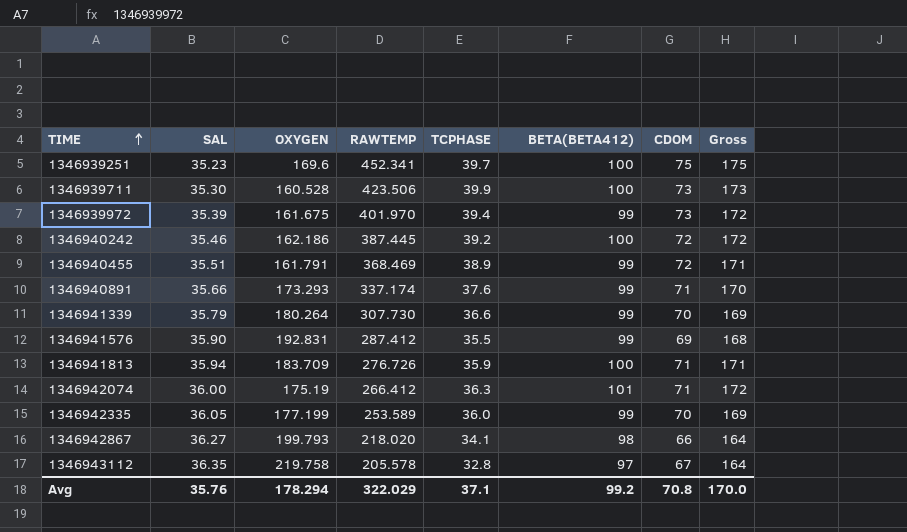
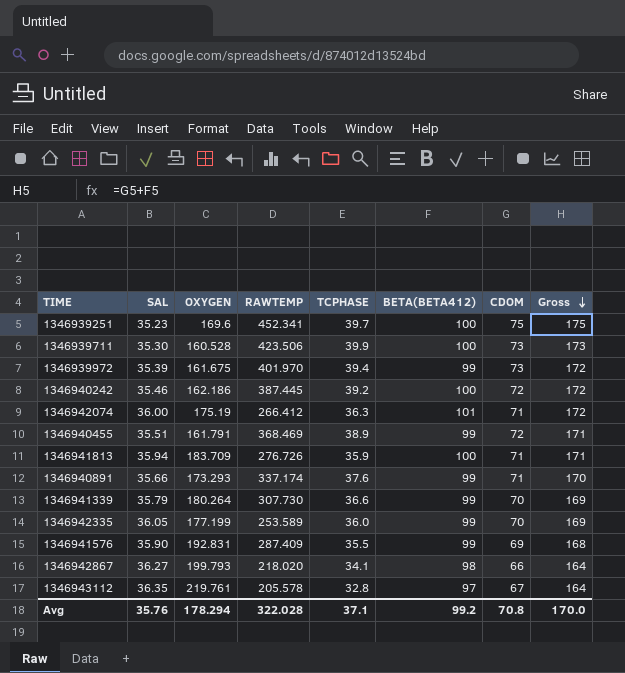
row order: TIME ascending -> Gross descending
1346941576 | RAWTEMP: 287.412 -> 287.409
1346943112 | OXYGEN: 219.758 -> 219.761
Avg | RAWTEMP: 322.029 -> 322.028

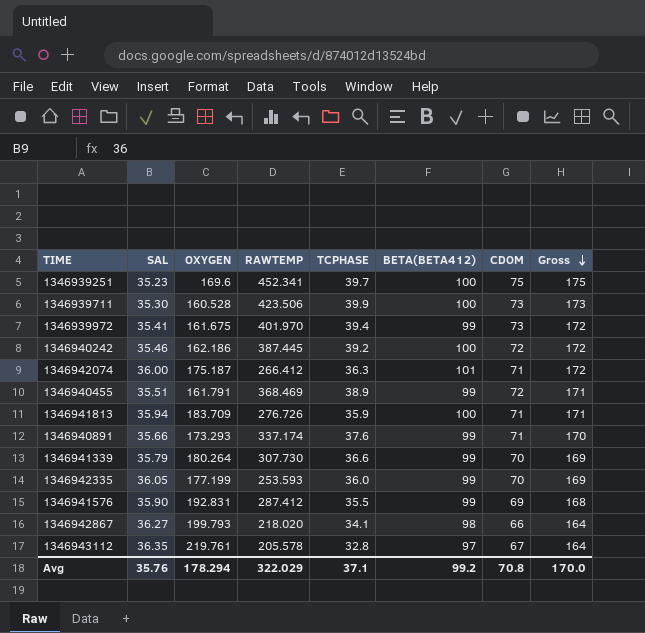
1346939972 | SAL: 35.39 -> 35.41
1346942074 | OXYGEN: 175.19 -> 175.187
1346942335 | RAWTEMP: 253.589 -> 253.593
1346941576 | RAWTEMP: 287.409 -> 287.412
Avg | RAWTEMP: 322.028 -> 322.029

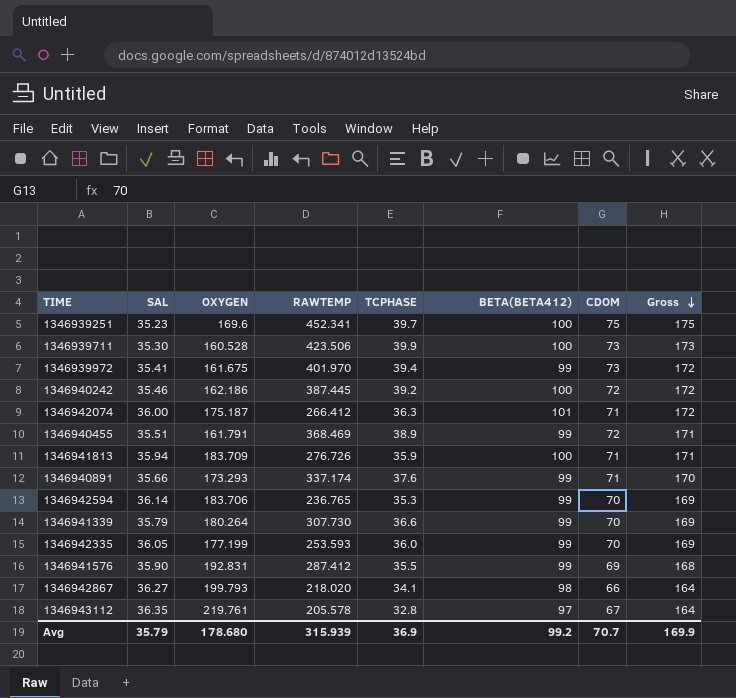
row 1346942594: none -> 36.14 | 183.706 | 236.765 | 35.3 | 99 | 70 | 169
Avg | SAL: 35.76 -> 35.79
Avg | OXYGEN: 178.294 -> 178.680
Avg | RAWTEMP: 322.029 -> 315.939
Avg | TCPHASE: 37.1 -> 36.9
Avg | CDOM: 70.8 -> 70.7
Avg | Gross: 170.0 -> 169.9

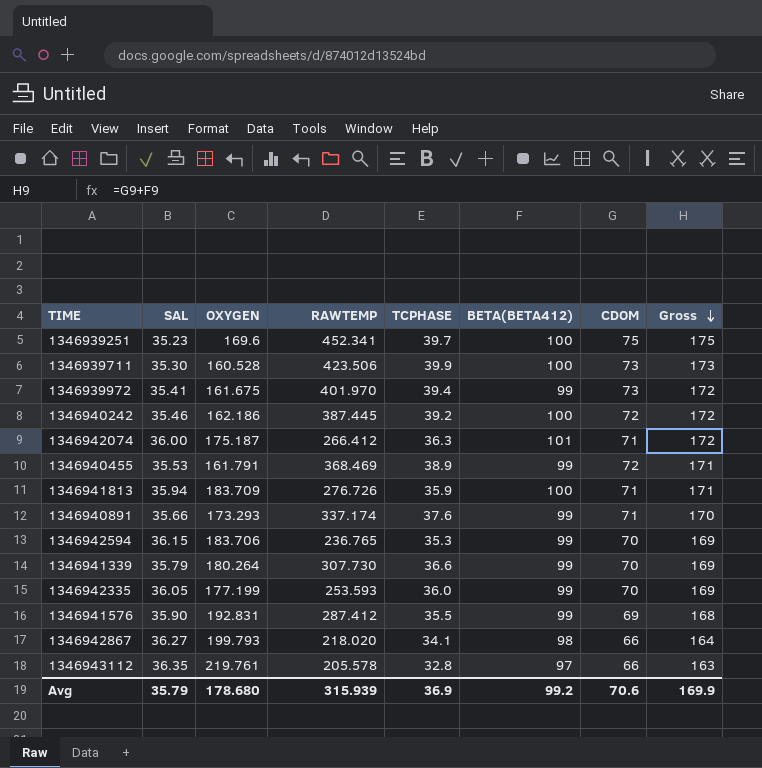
1346940455 | SAL: 35.51 -> 35.53
1346942594 | SAL: 36.14 -> 36.15
1346943112 | CDOM: 67 -> 66
1346943112 | Gross: 164 -> 163
Avg | CDOM: 70.7 -> 70.6

